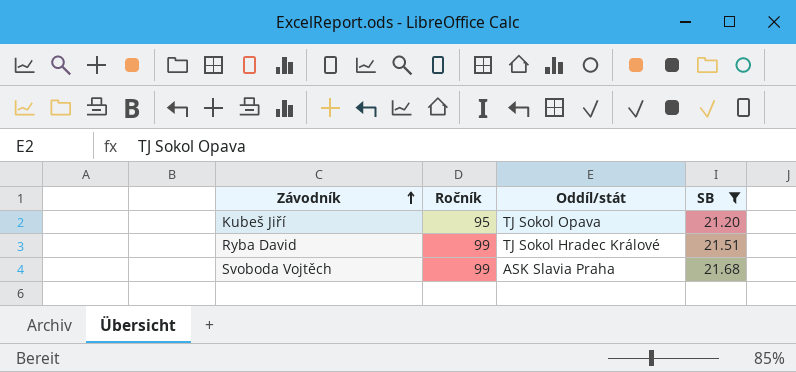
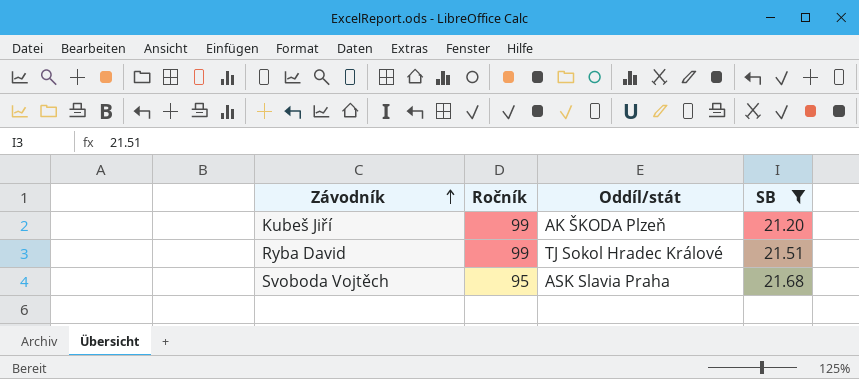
Kubeš Jiří | Ročník: 95 -> 99
Kubeš Jiří | Oddíl/stát: TJ Sokol Opava -> AK ŠKODA Plzeň
Svoboda Vojtěch | Ročník: 99 -> 95

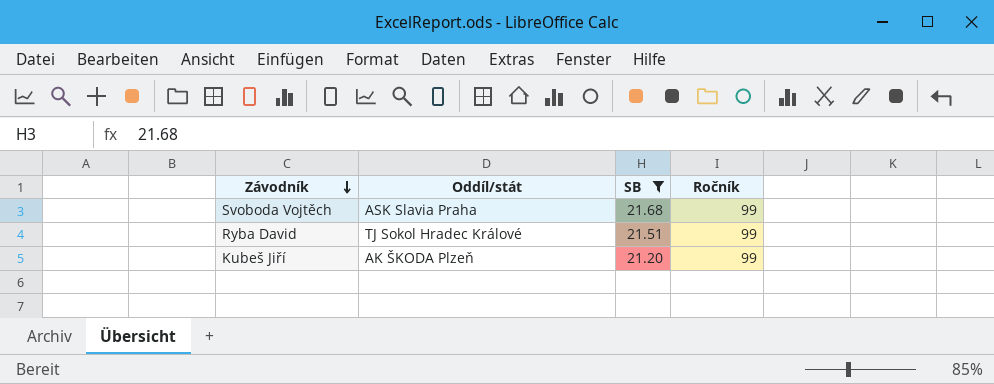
row order: Závodník ascending -> Závodník descending
column Ročník | position: 2 -> 4
Svoboda Vojtěch | Ročník: 95 -> 99

